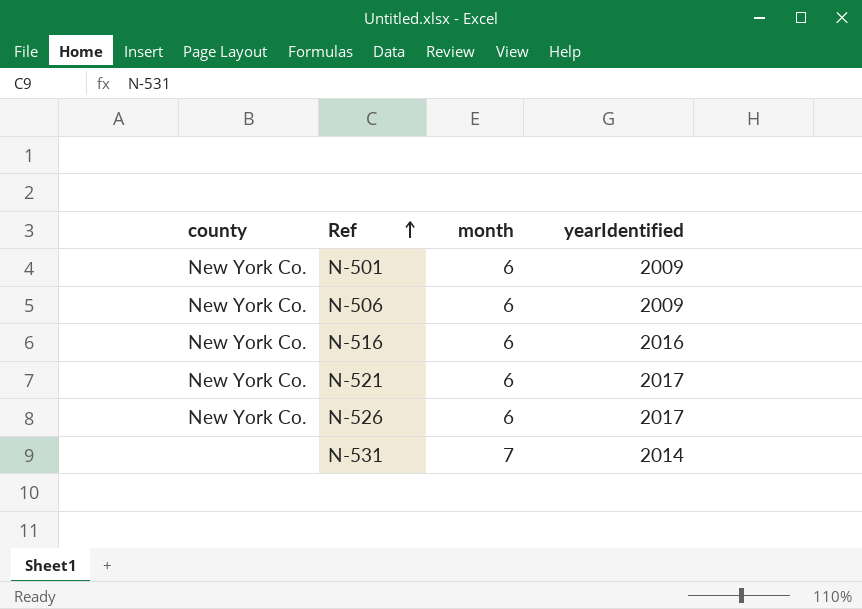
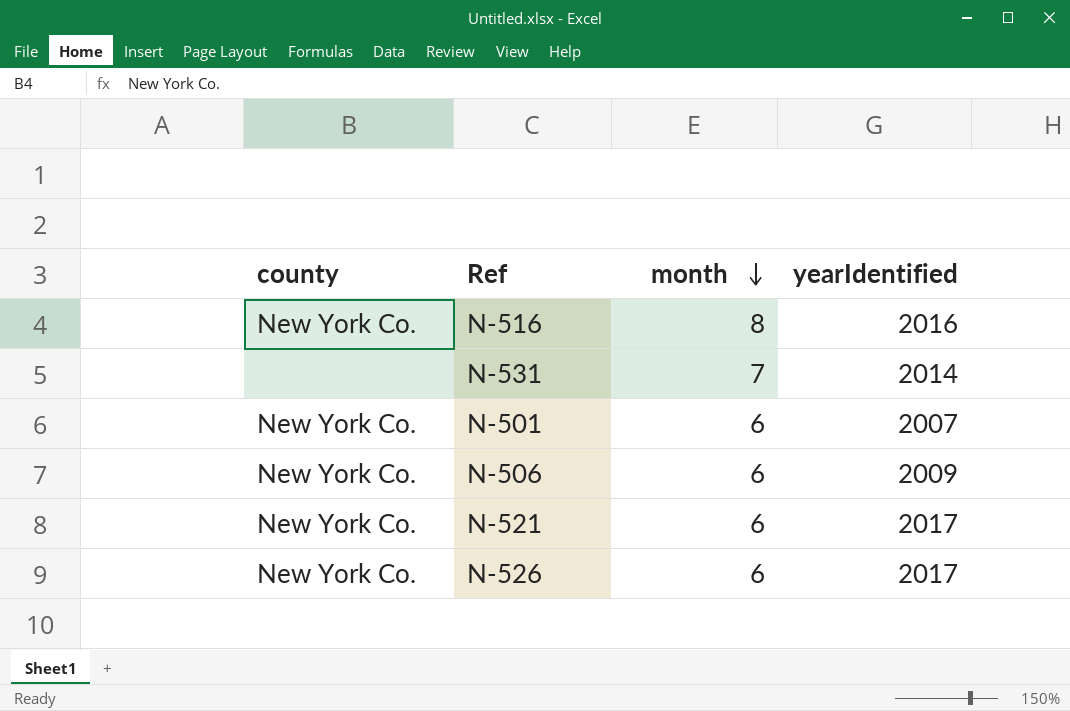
row order: Ref ascending -> month descending
N-516 | month: 6 -> 8
N-501 | yearIdentified: 2009 -> 2007

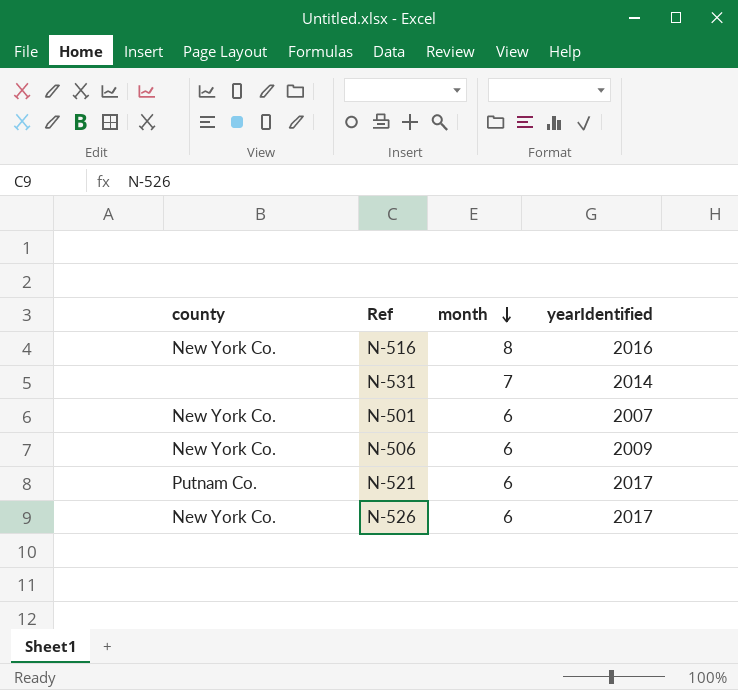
N-521 | county: New York Co. -> Putnam Co.

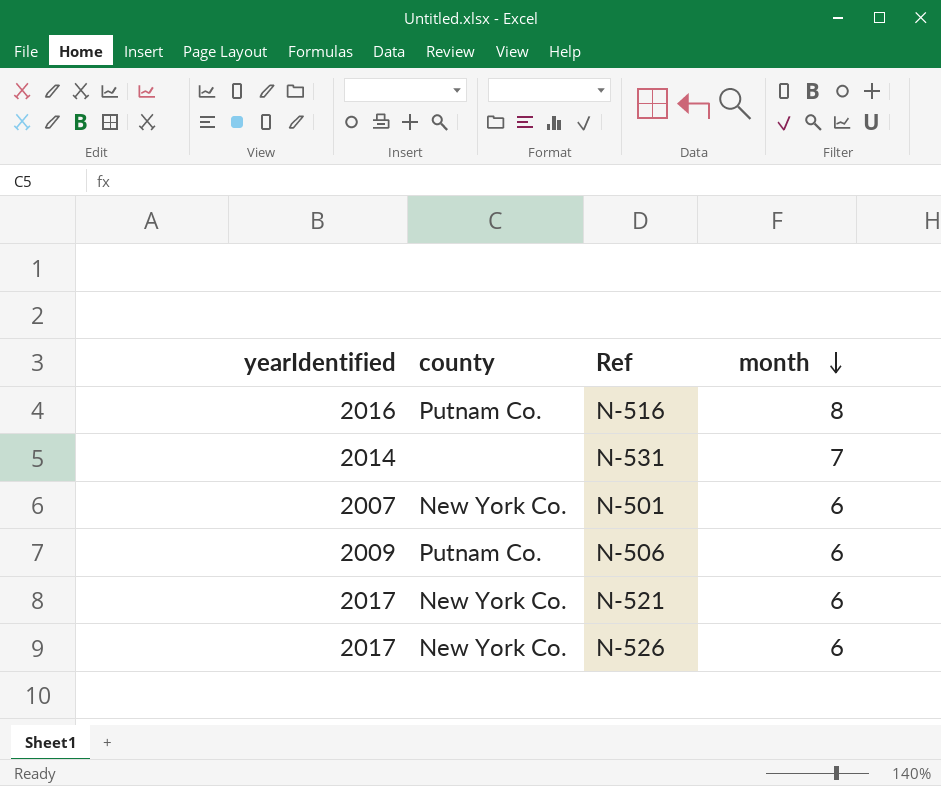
column yearIdentified | position: 4 -> 1
N-516 | county: New York Co. -> Putnam Co.
N-506 | county: New York Co. -> Putnam Co.
N-521 | county: Putnam Co. -> New York Co.

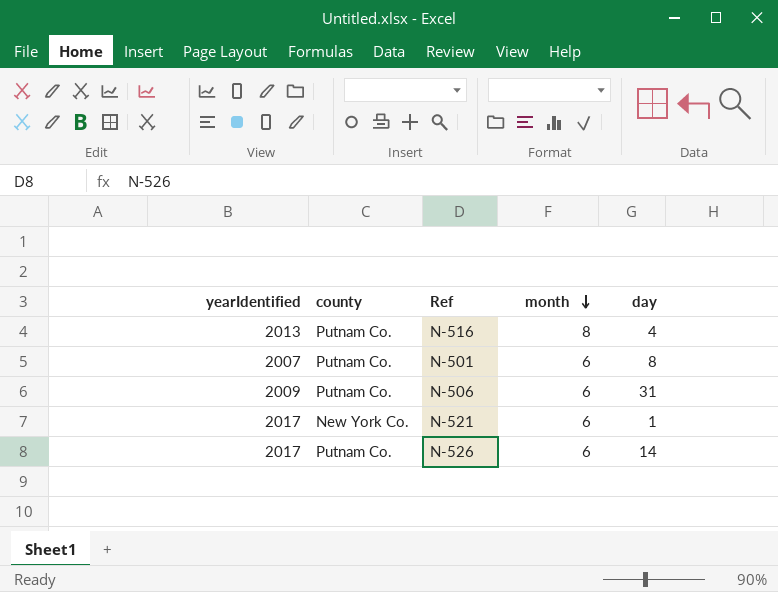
column day | position: none -> 5
row N-531: 2014 | none | 7 -> none
N-516 | yearIdentified: 2016 -> 2013
N-501 | county: New York Co. -> Putnam Co.
N-526 | county: New York Co. -> Putnam Co.

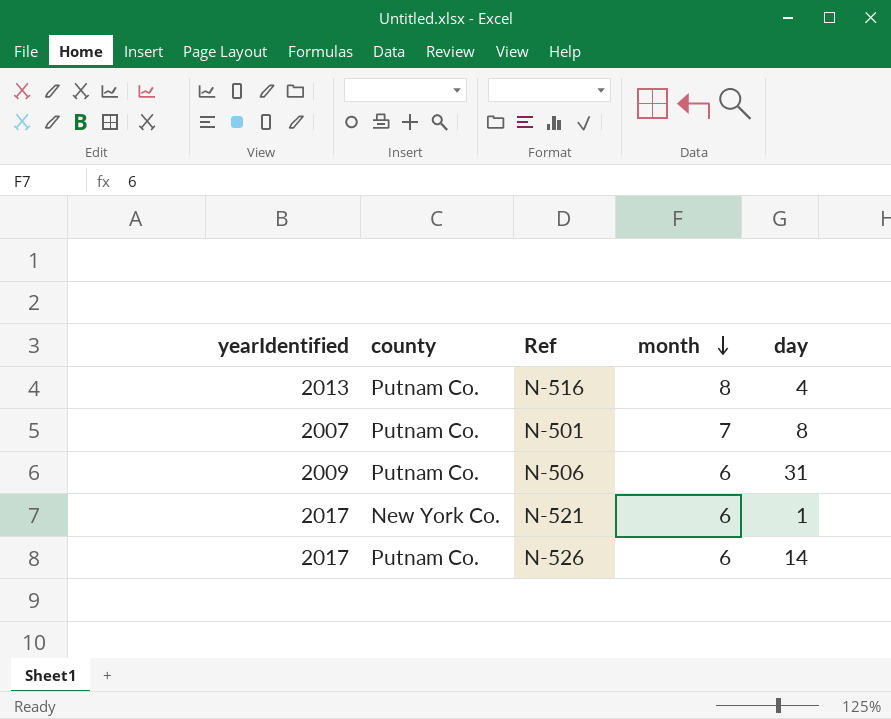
N-501 | month: 6 -> 7

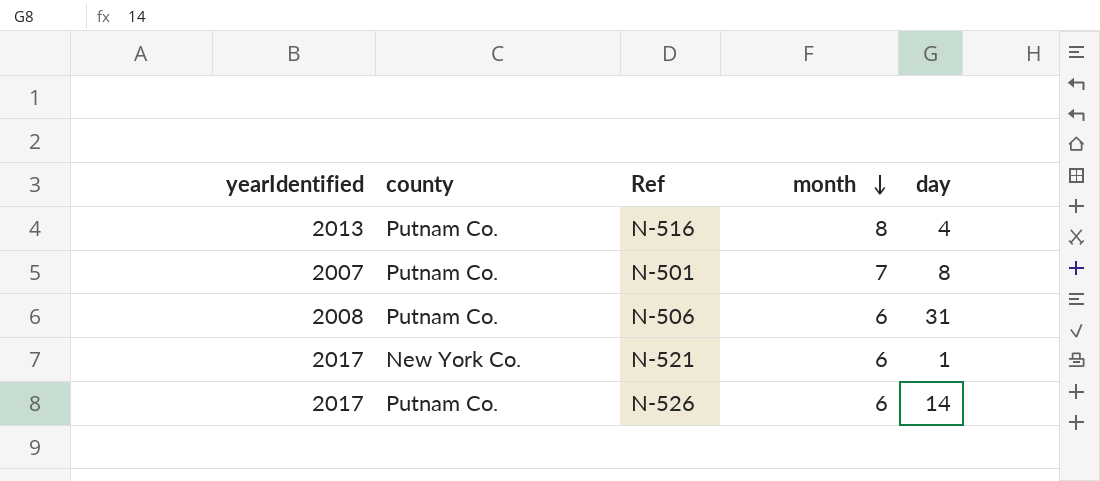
N-506 | yearIdentified: 2009 -> 2008

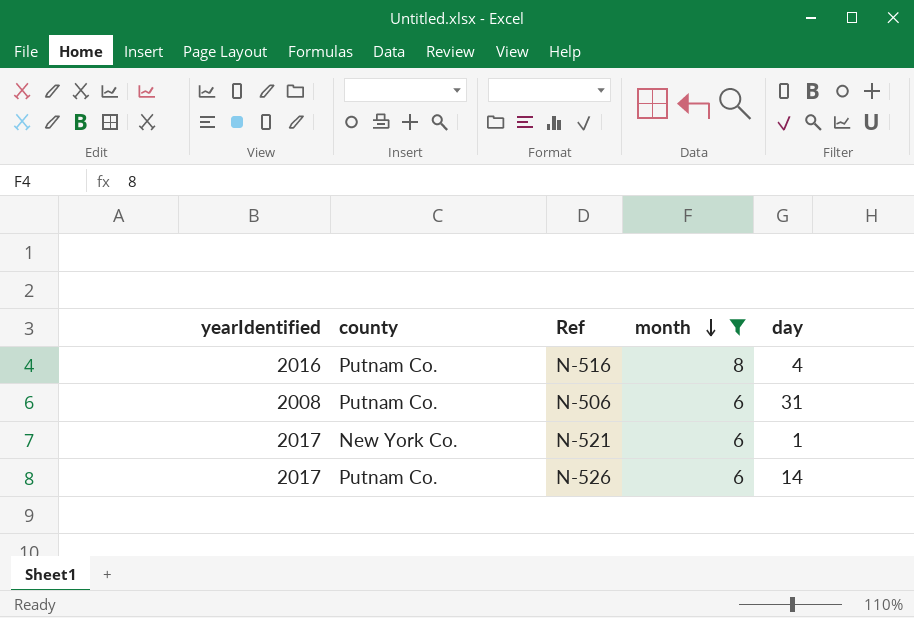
filter: none -> month != 7
N-516 | yearIdentified: 2013 -> 2016

